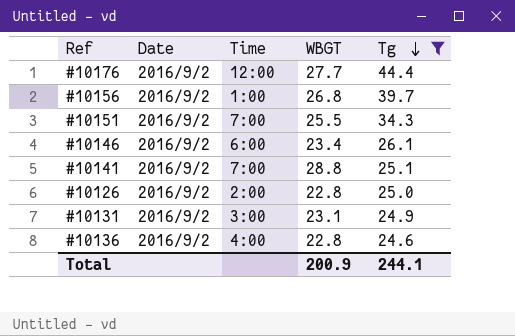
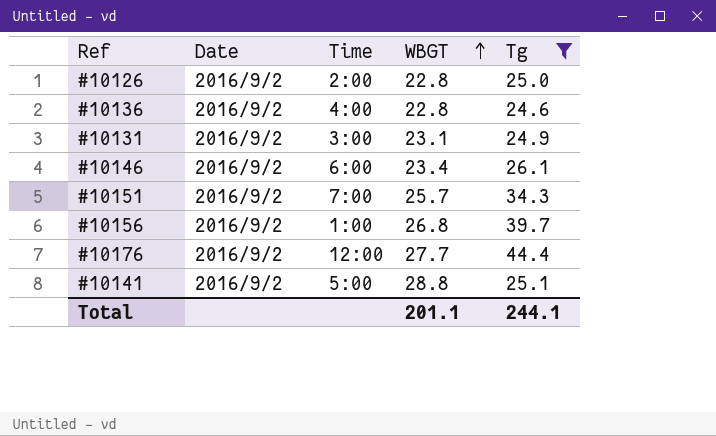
row order: Tg descending -> WBGT ascending
#10151 | WBGT: 25.5 -> 25.7
#10141 | Time: 7:00 -> 5:00
Total | WBGT: 200.9 -> 201.1

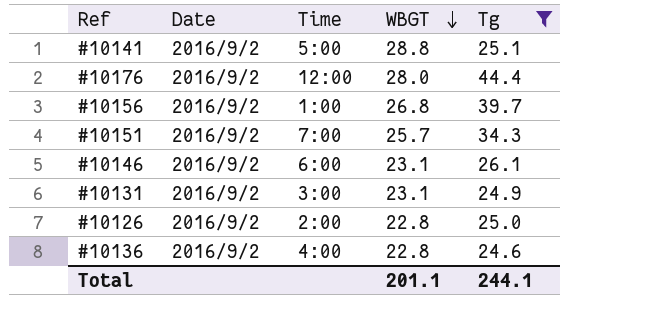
row order: WBGT ascending -> WBGT descending
#10176 | WBGT: 27.7 -> 28.0
#10146 | WBGT: 23.4 -> 23.1

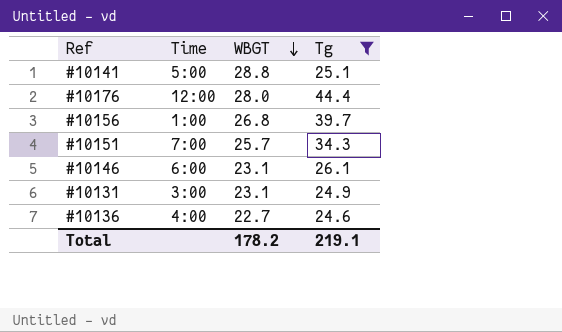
column Date | position: 2 -> none
row #10126: 2016/9/2 | 2:00 | 22.8 | 25.0 -> none
#10136 | WBGT: 22.8 -> 22.7
Total | WBGT: 201.1 -> 178.2
Total | Tg: 244.1 -> 219.1

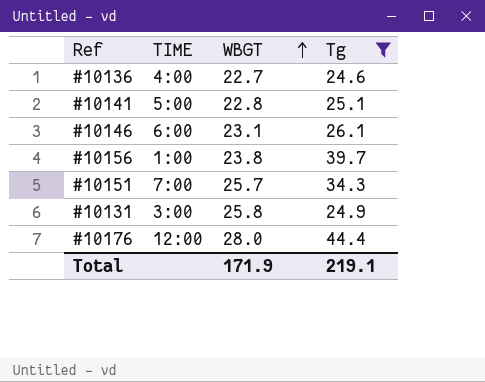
row order: WBGT descending -> WBGT ascending
column name: Time -> TIME
#10141 | WBGT: 28.8 -> 22.8
#10156 | WBGT: 26.8 -> 23.8
#10131 | WBGT: 23.1 -> 25.8
Total | WBGT: 178.2 -> 171.9

